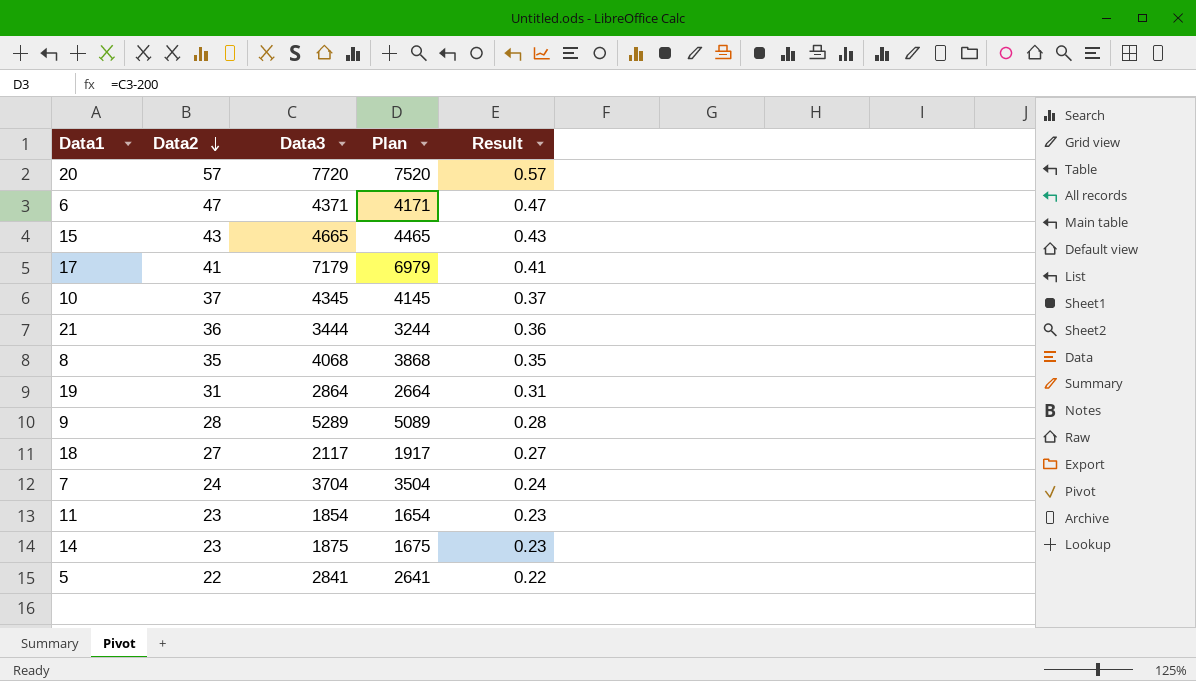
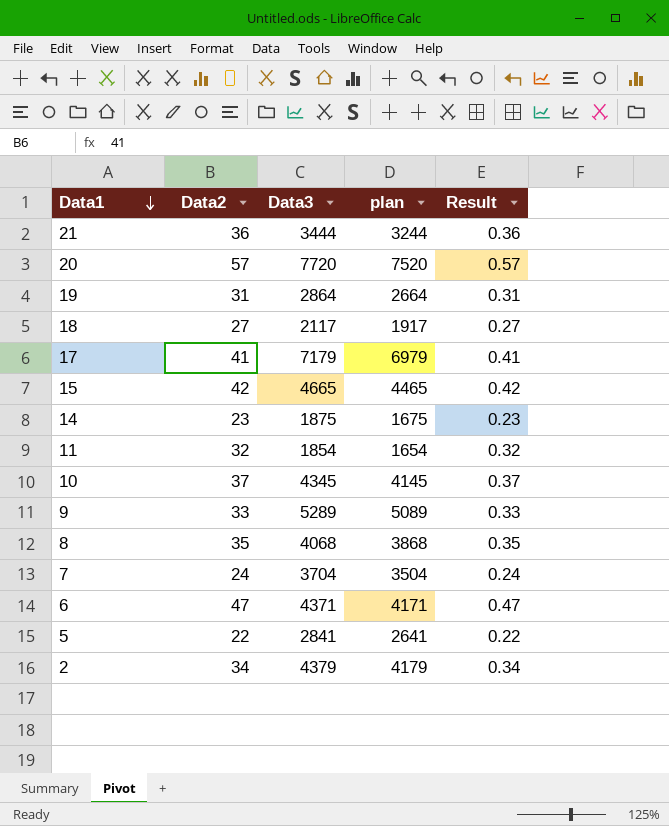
row order: Data2 descending -> Data1 descending
column name: Plan -> plan
15 | Data2: 43 -> 42
15 | Result: 0.43 -> 0.42
11 | Data2: 23 -> 32
11 | Result: 0.23 -> 0.32
9 | Data2: 28 -> 33
9 | Result: 0.28 -> 0.33
row 2: none -> 34 | 4379 | 4179 | 0.34

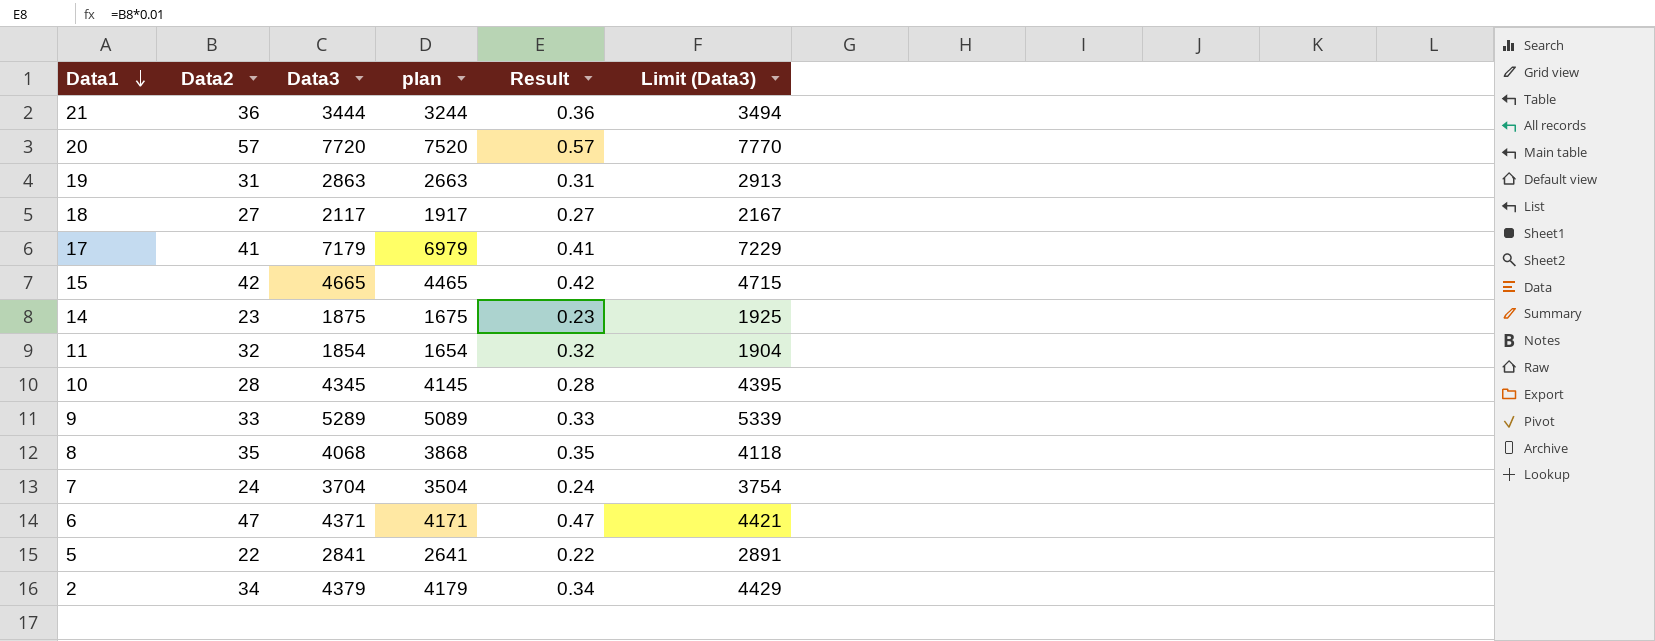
column Limit (Data3) | formula: none -> [Data3] + 50
19 | Data3: 2864 -> 2863
19 | plan: 2664 -> 2663
10 | Data2: 37 -> 28
10 | Result: 0.37 -> 0.28

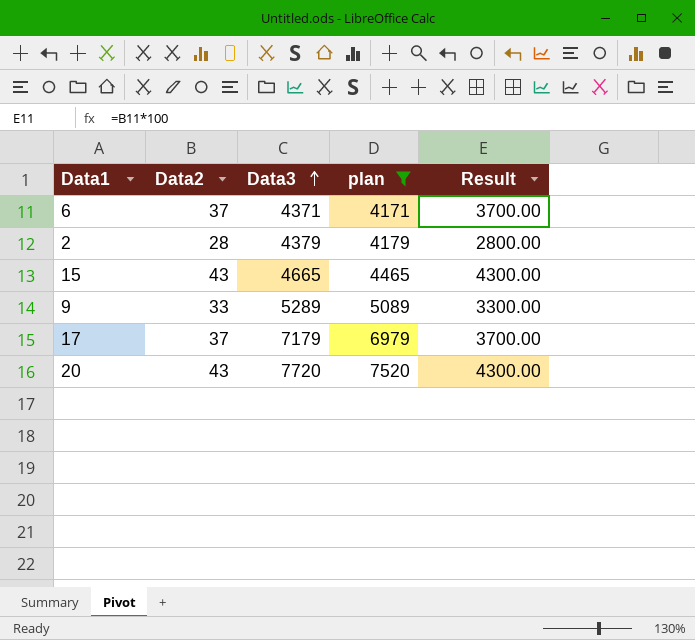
filter: none -> plan >= 4171
row order: Data1 descending -> Data3 ascending
column Limit (Data3) | formula: [Data3] + 50 -> none
column Result | formula: [Data2] * 0.01 -> [Data2] * 100
6 | Data2: 47 -> 37
2 | Data2: 34 -> 28
15 | Data2: 42 -> 43
17 | Data2: 41 -> 37
20 | Data2: 57 -> 43

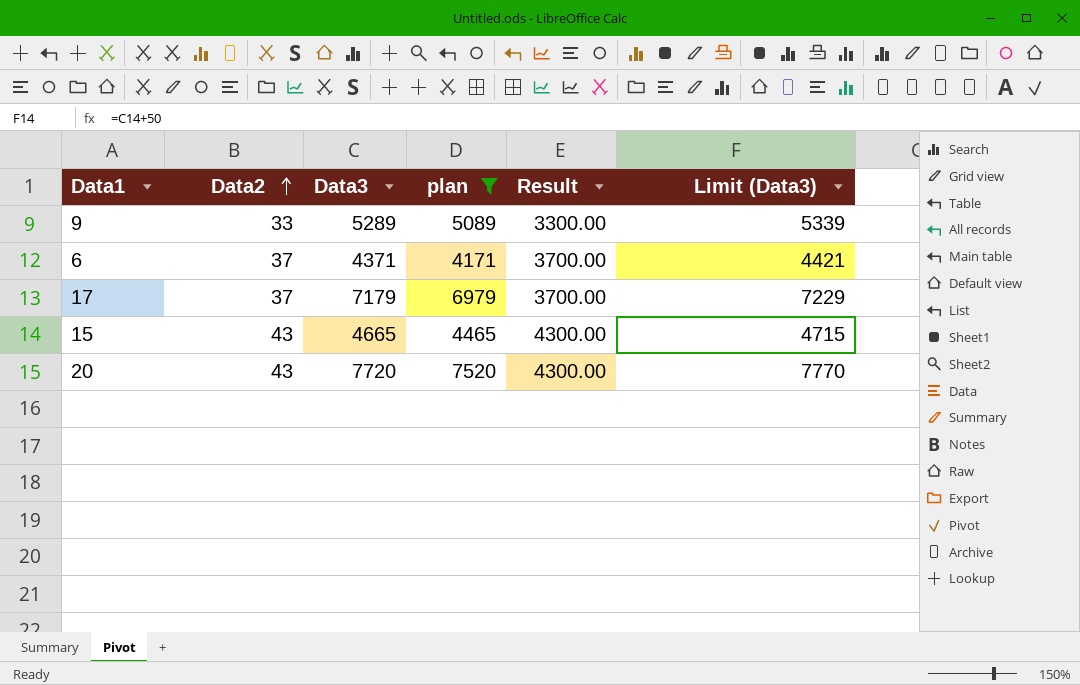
row order: Data3 ascending -> Data2 ascending
column Limit (Data3) | formula: none -> [Data3] + 50
row 2: 28 | 4379 | 4179 | 2800.00 -> none

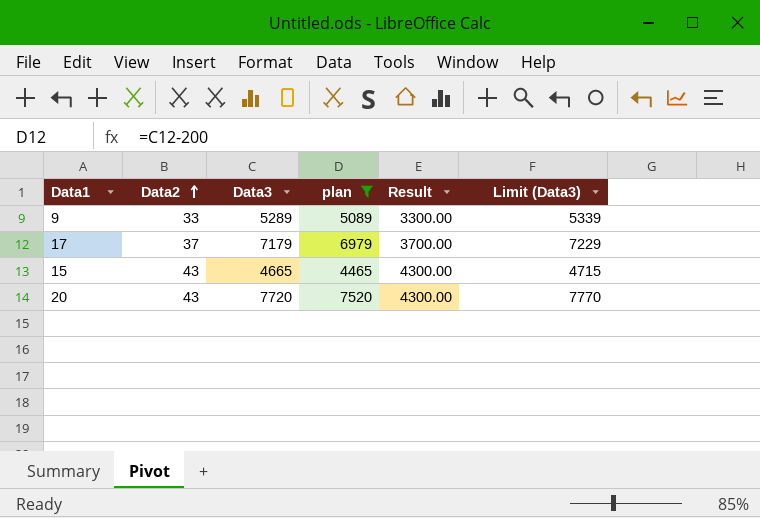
row 6: 37 | 4371 | 4171 | 3700.00 | 4421 -> none

